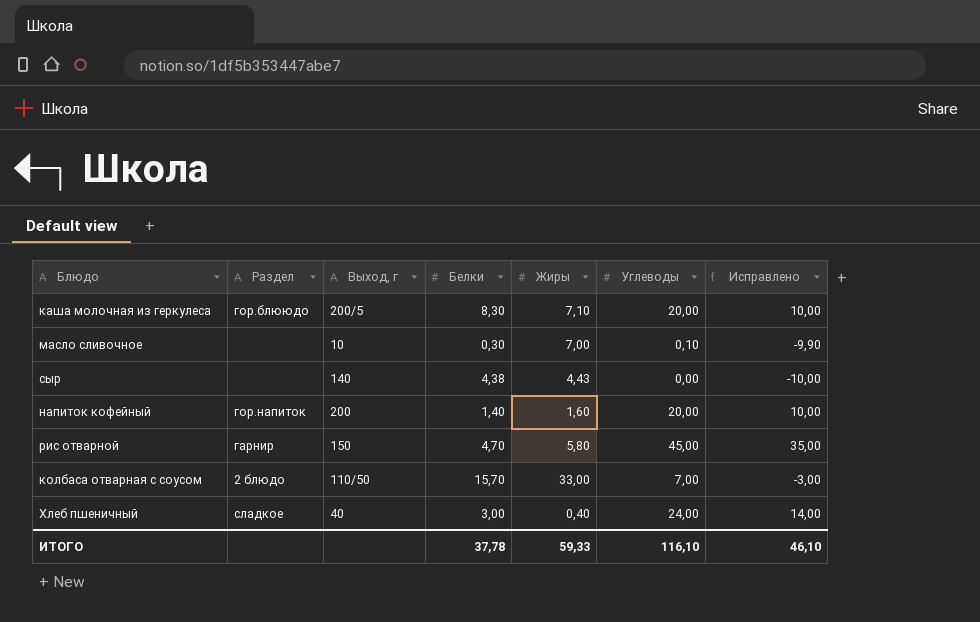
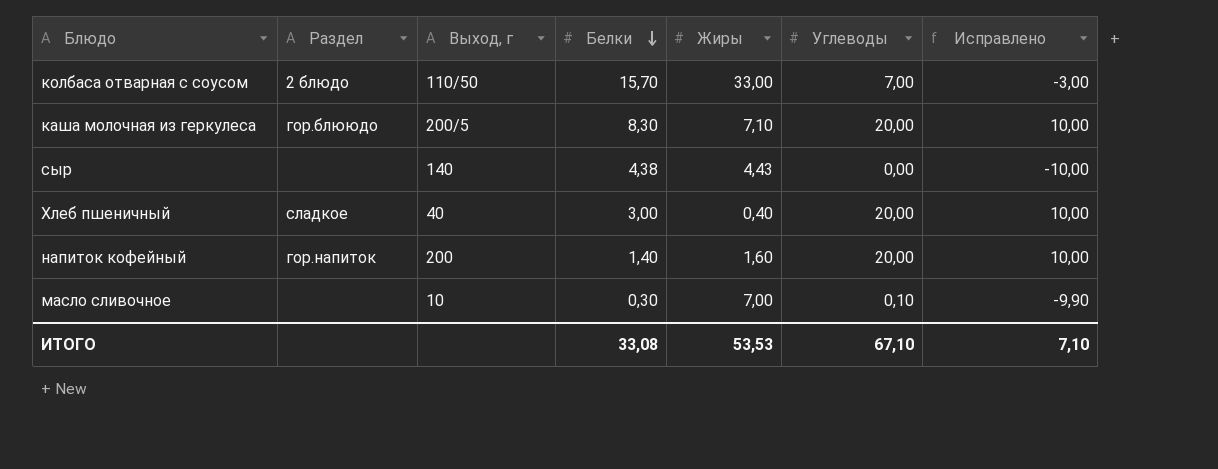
row order: none -> Белки descending
row рис отварной: гарнир | 150 | 4,70 | 5,80 | 45,00 | 35,00 -> none
Хлеб пшеничный | Углеводы: 24,00 -> 20,00
Хлеб пшеничный | Исправлено: 14,00 -> 10,00
ИТОГО | Белки: 37,78 -> 33,08
ИТОГО | Жиры: 59,33 -> 53,53
ИТОГО | Углеводы: 116,10 -> 67,10
ИТОГО | Исправлено: 46,10 -> 7,10

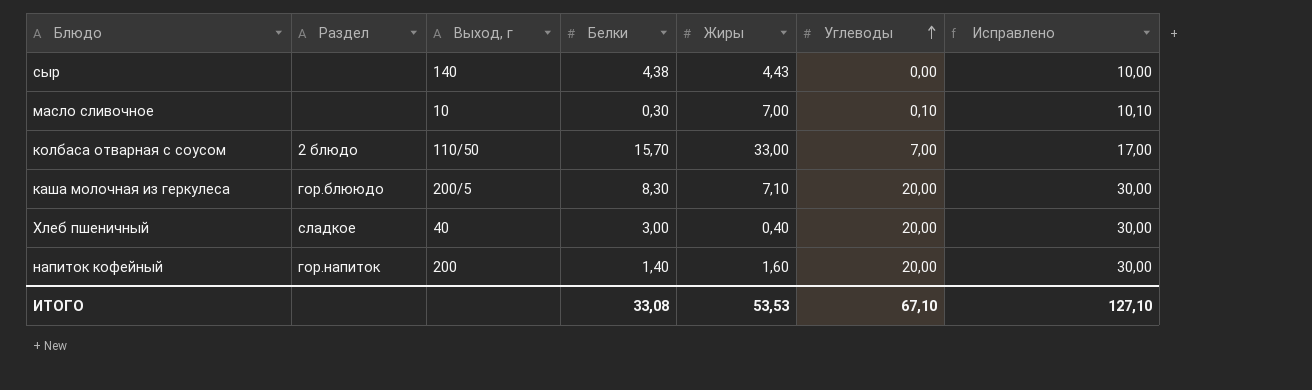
row order: Белки descending -> Углеводы ascending
column Исправлено | formula: [Углеводы] - 10 -> [Углеводы] + 10
ИТОГО | Исправлено: 7,10 -> 127,10

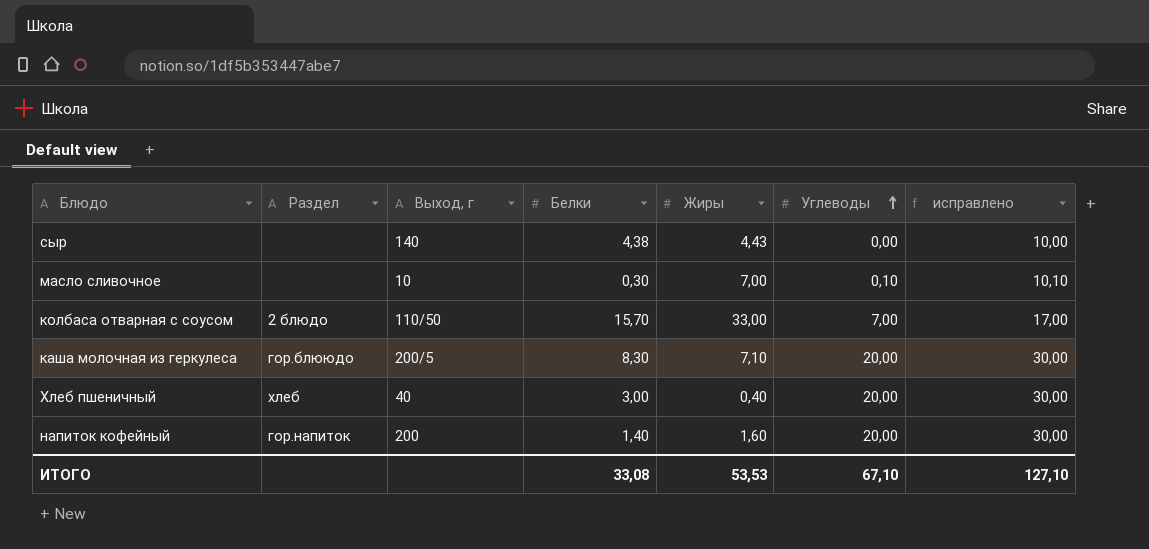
column name: Исправлено -> исправлено
Хлеб пшеничный | Раздел: сладкое -> хлеб

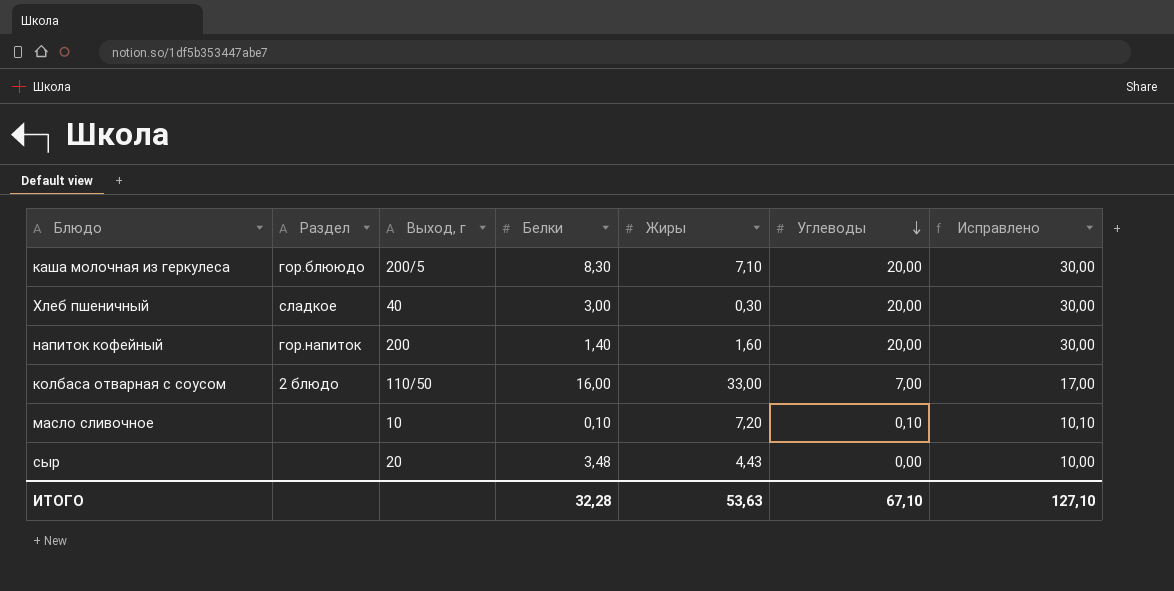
row order: Углеводы ascending -> Углеводы descending
column name: исправлено -> Исправлено
Хлеб пшеничный | Раздел: хлеб -> сладкое
Хлеб пшеничный | Жиры: 0,40 -> 0,30
колбаса отварная с соусом | Белки: 15,70 -> 16,00
масло сливочное | Белки: 0,30 -> 0,10
масло сливочное | Жиры: 7,00 -> 7,20
сыр | Выход, г: 140 -> 20
сыр | Белки: 4,38 -> 3,48
ИТОГО | Белки: 33,08 -> 32,28
ИТОГО | Жиры: 53,53 -> 53,63

